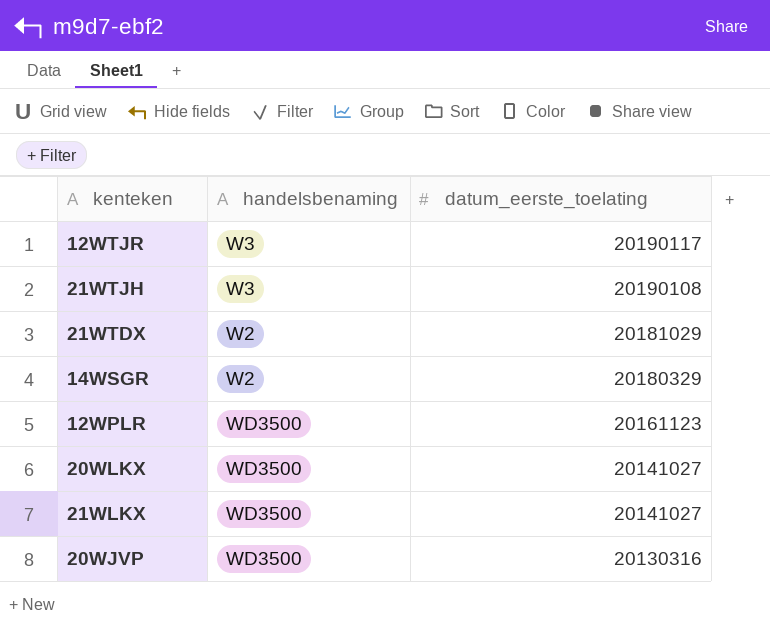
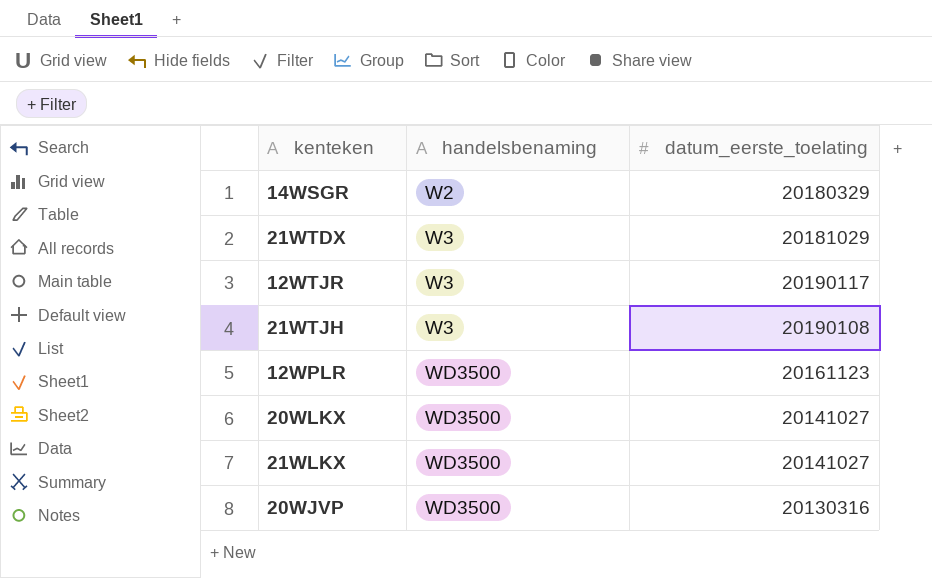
row order: datum_eerste_toelating descending -> handelsbenaming ascending
21WTDX | handelsbenaming: W2 -> W3

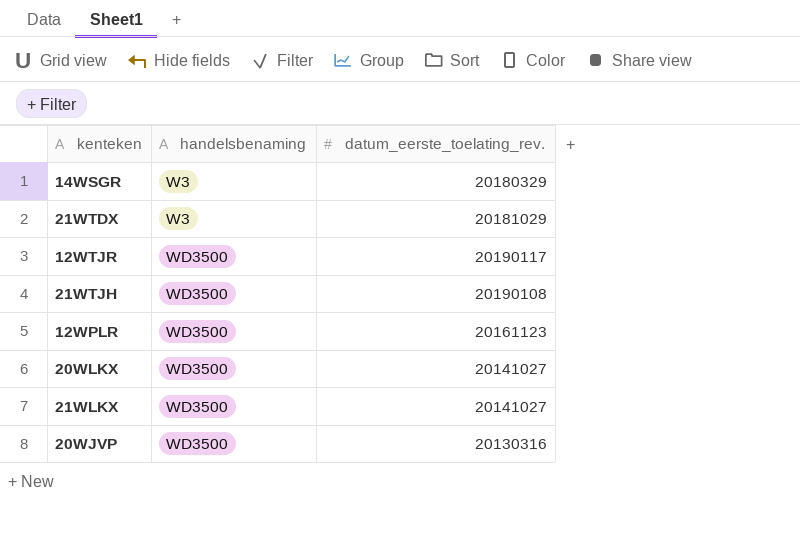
column name: datum_eerste_toelating -> datum_eerste_toelating_rev.
14WSGR | handelsbenaming: W2 -> W3
12WTJR | handelsbenaming: W3 -> WD3500
21WTJH | handelsbenaming: W3 -> WD3500

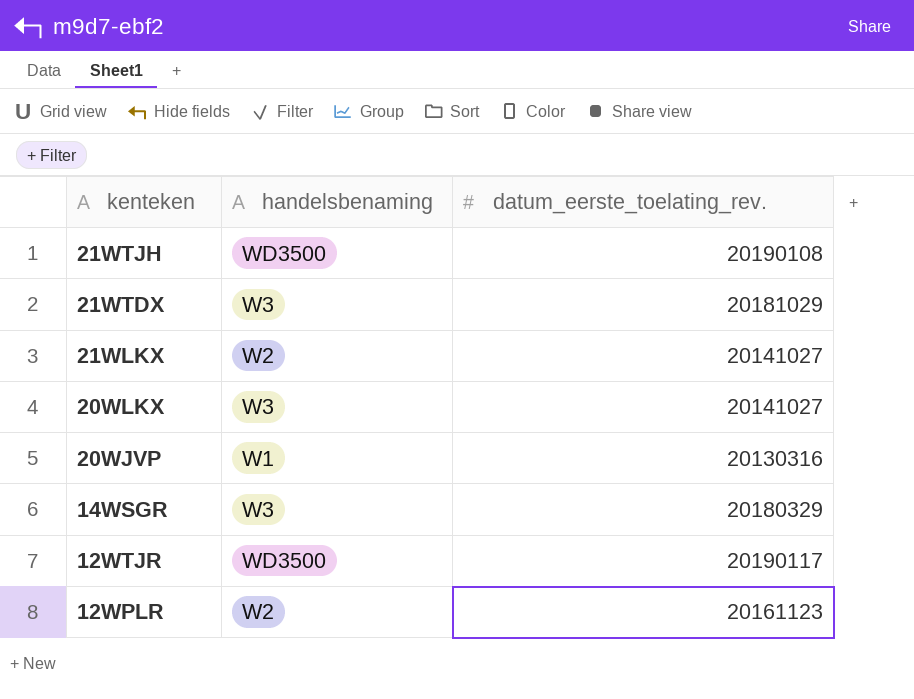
row order: handelsbenaming ascending -> kenteken descending
21WLKX | handelsbenaming: WD3500 -> W2
20WLKX | handelsbenaming: WD3500 -> W3
20WJVP | handelsbenaming: WD3500 -> W1
12WPLR | handelsbenaming: WD3500 -> W2

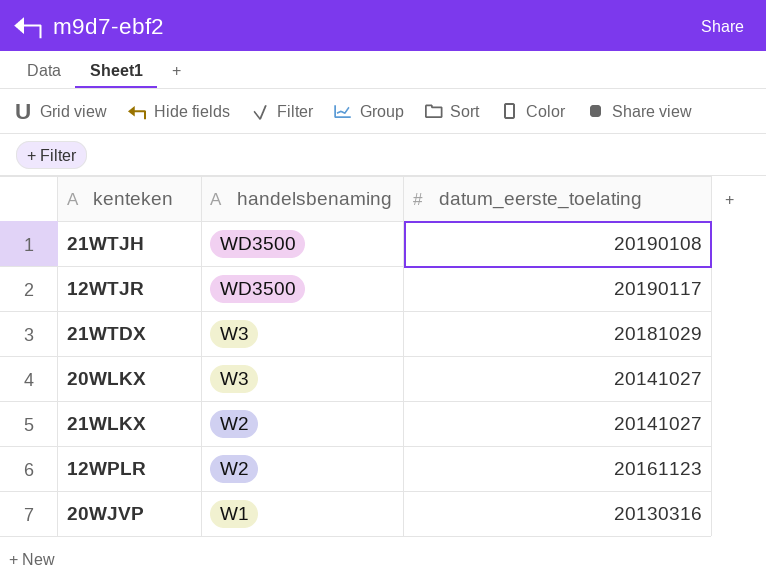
row order: kenteken descending -> handelsbenaming descending
column name: datum_eerste_toelating_rev. -> datum_eerste_toelating
row 14WSGR: W3 | 20180329 -> none

